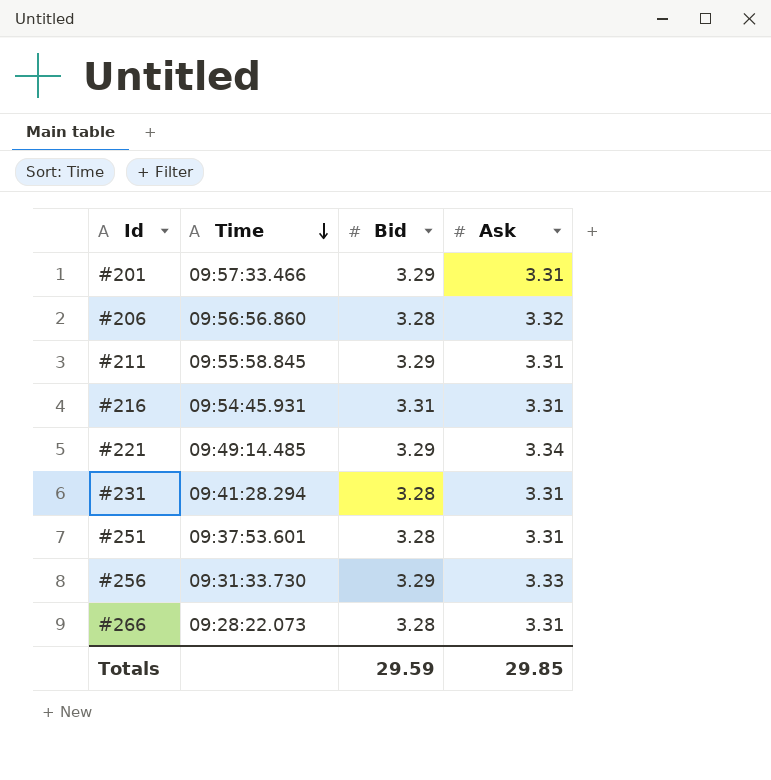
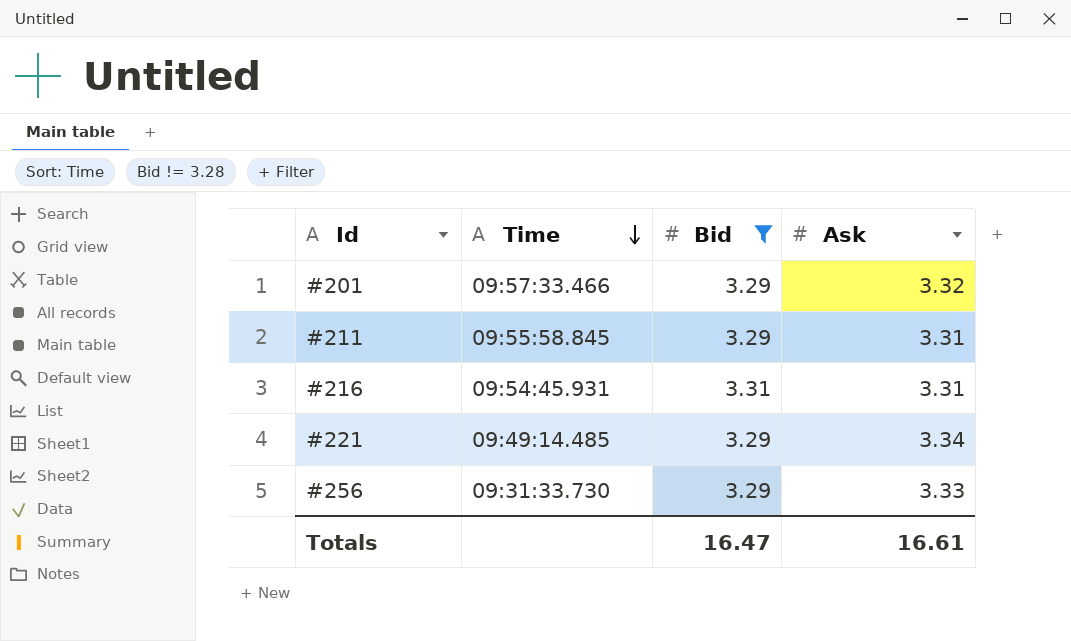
filter: none -> Bid != 3.28
#201 | Ask: 3.31 -> 3.32
Totals | Bid: 29.59 -> 16.47
Totals | Ask: 29.85 -> 16.61

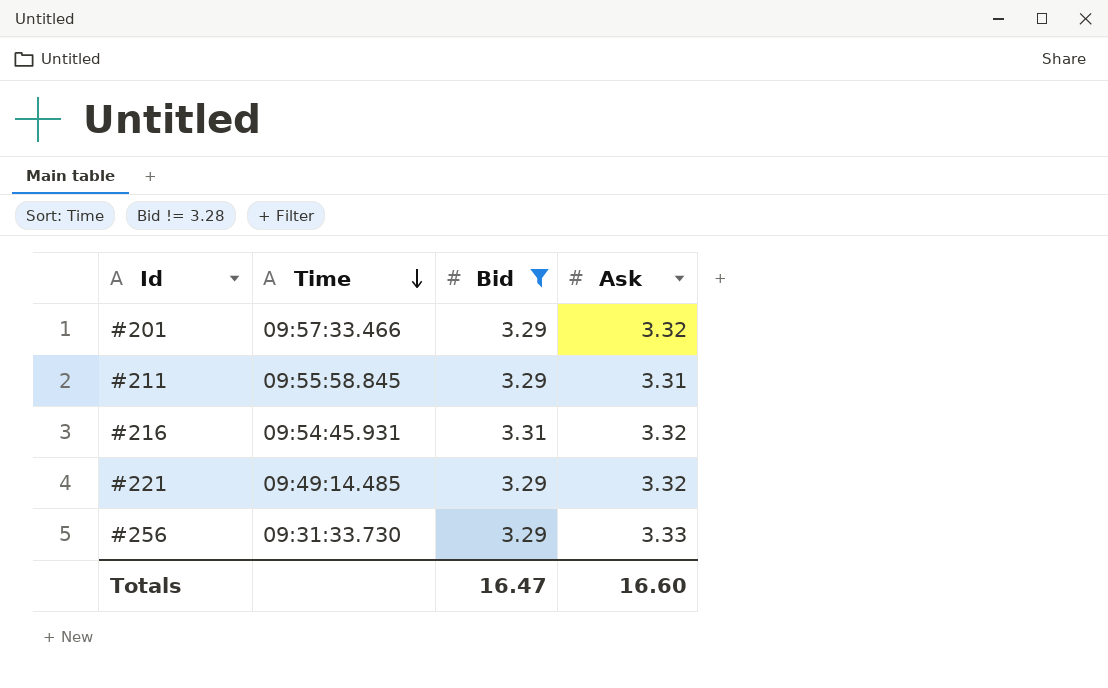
#216 | Ask: 3.31 -> 3.32
#221 | Ask: 3.34 -> 3.32
Totals | Ask: 16.61 -> 16.60

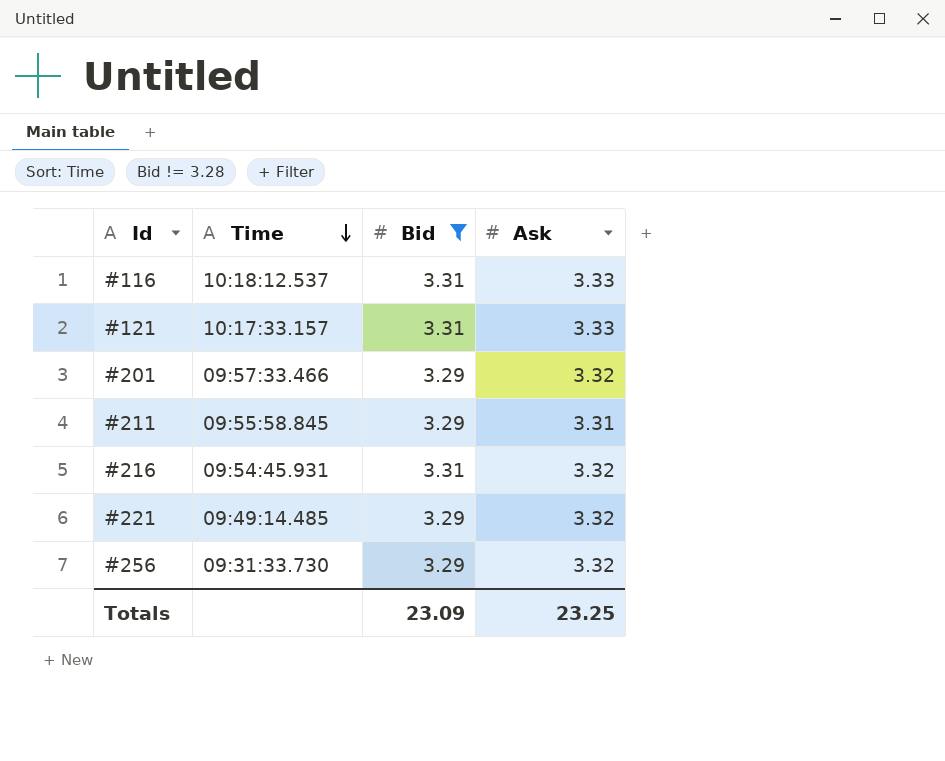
row #116: none -> 10:18:12.537 | 3.31 | 3.33
row #121: none -> 10:17:33.157 | 3.31 | 3.33
#256 | Ask: 3.33 -> 3.32
Totals | Bid: 16.47 -> 23.09
Totals | Ask: 16.60 -> 23.25

